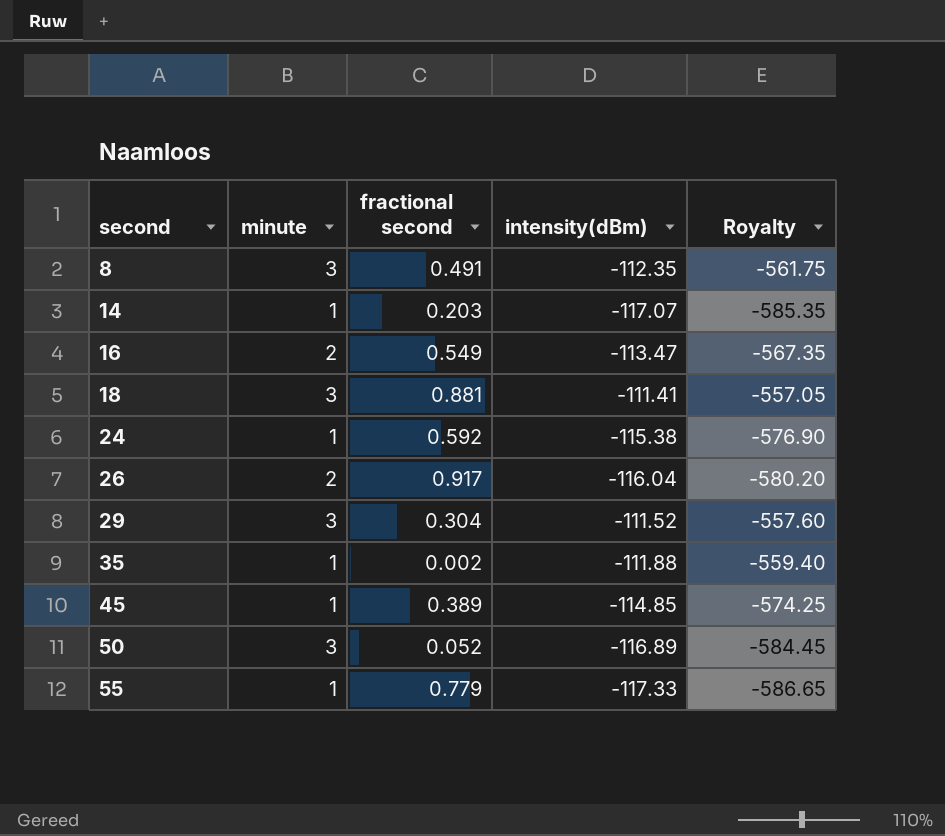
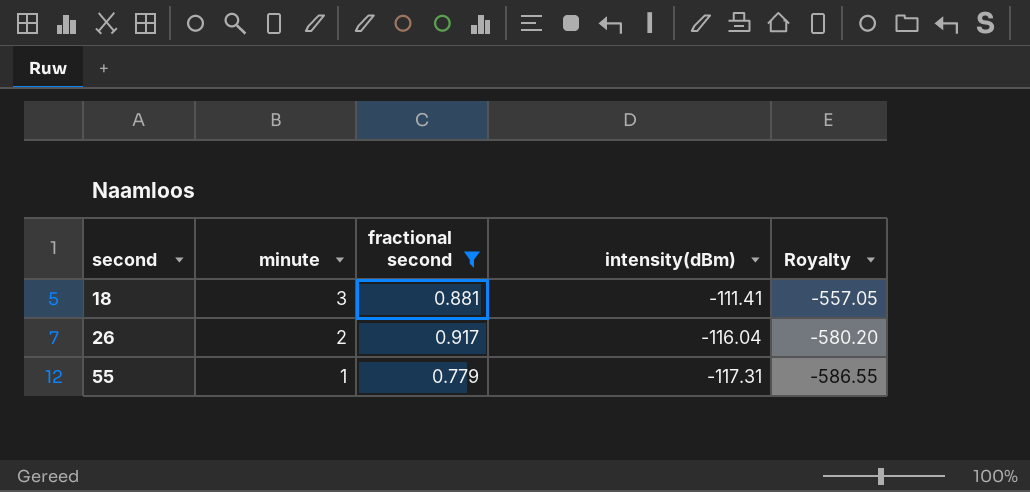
filter: none -> fractional second >= 0.779
55 | intensity(dBm): -117.33 -> -117.31
55 | Royalty: -586.65 -> -586.55

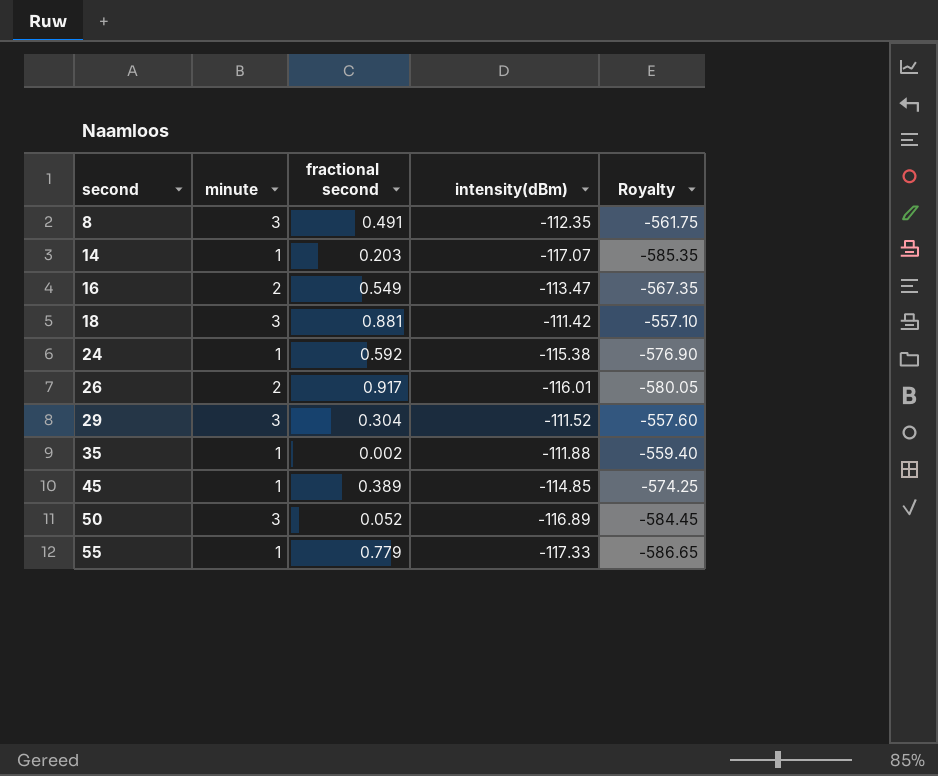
filter: fractional second >= 0.779 -> none
18 | intensity(dBm): -111.41 -> -111.42
18 | Royalty: -557.05 -> -557.10
26 | intensity(dBm): -116.04 -> -116.01
26 | Royalty: -580.20 -> -580.05
55 | intensity(dBm): -117.31 -> -117.33
55 | Royalty: -586.55 -> -586.65

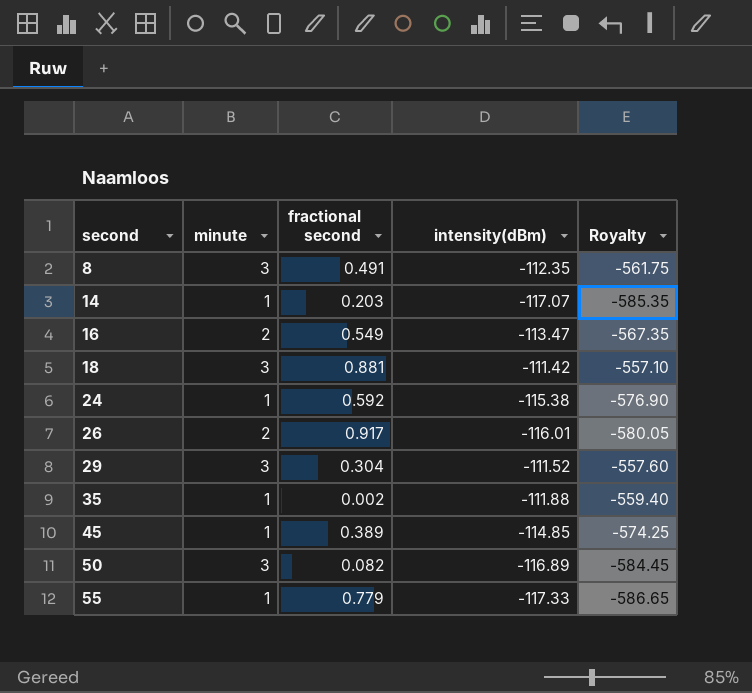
50 | fractional second: 0.052 -> 0.082

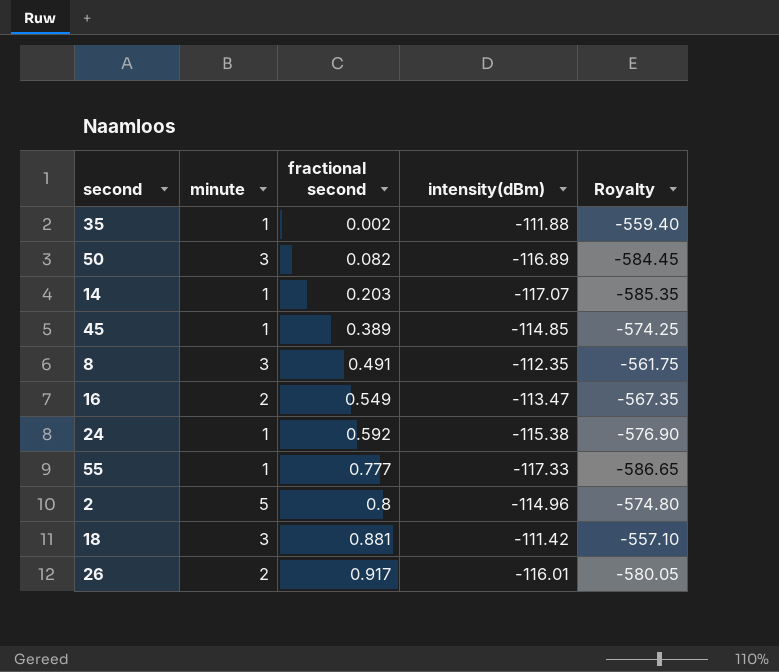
row order: second ascending -> fractional second ascending
row 29: 3 | 0.304 | -111.52 | -557.60 -> none
55 | fractional second: 0.779 -> 0.777
row 2: none -> 5 | 0.8 | -114.96 | -574.80

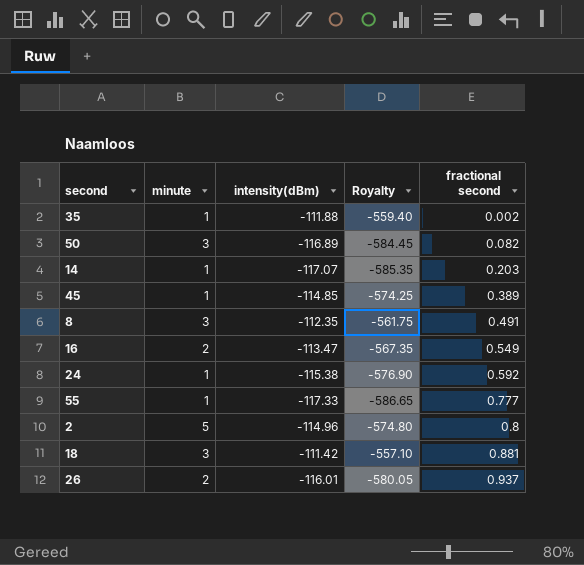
column fractional second | position: 3 -> 5
26 | fractional second: 0.917 -> 0.937

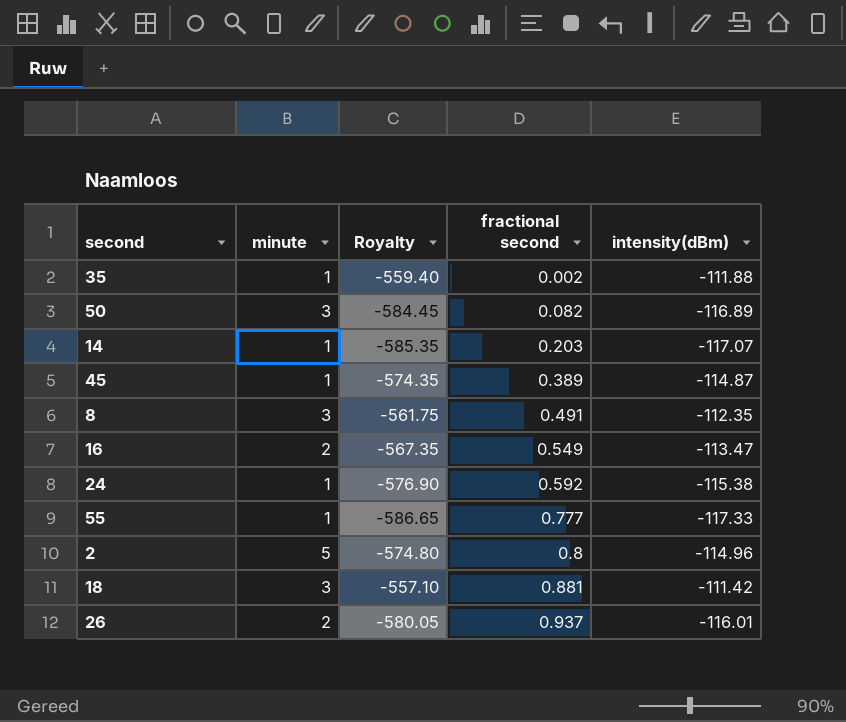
column intensity(dBm) | position: 3 -> 5
45 | Royalty: -574.25 -> -574.35
45 | intensity(dBm): -114.85 -> -114.87

